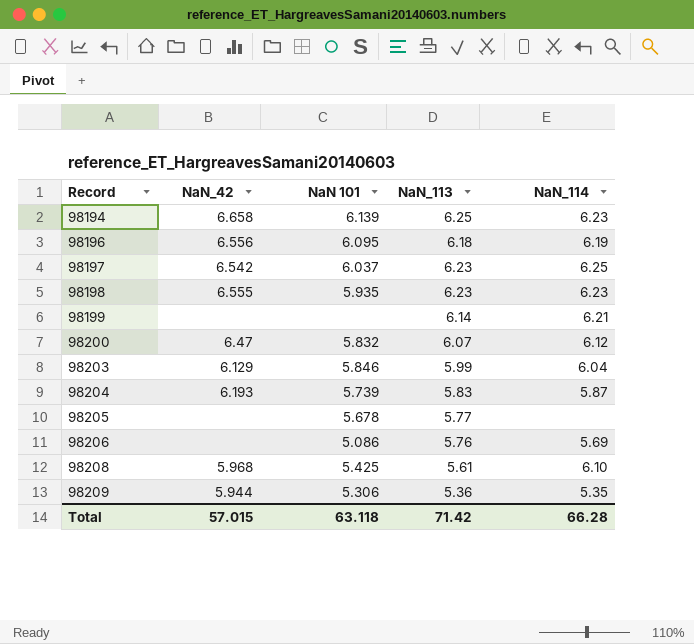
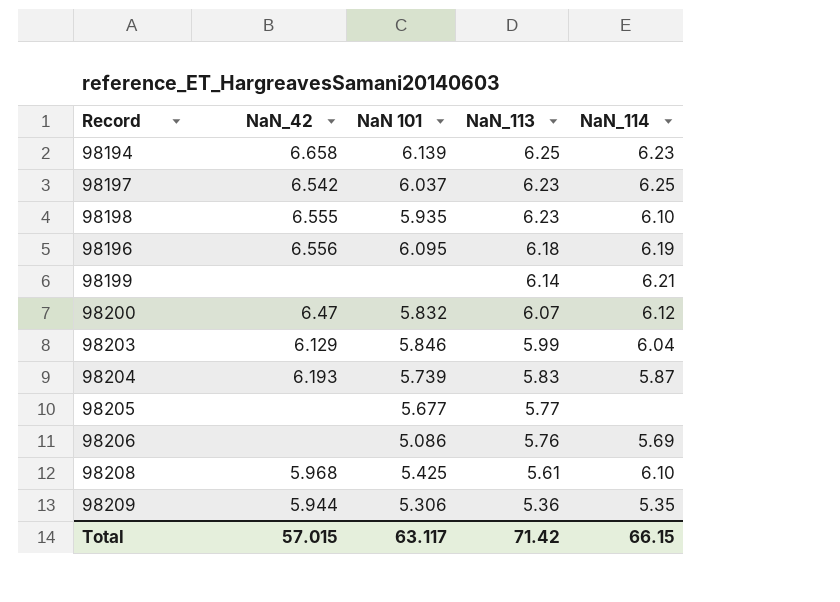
row order: Record ascending -> NaN_113 descending
98198 | NaN_114: 6.23 -> 6.10
98205 | NaN 101: 5.678 -> 5.677
Total | NaN 101: 63.118 -> 63.117
Total | NaN_114: 66.28 -> 66.15

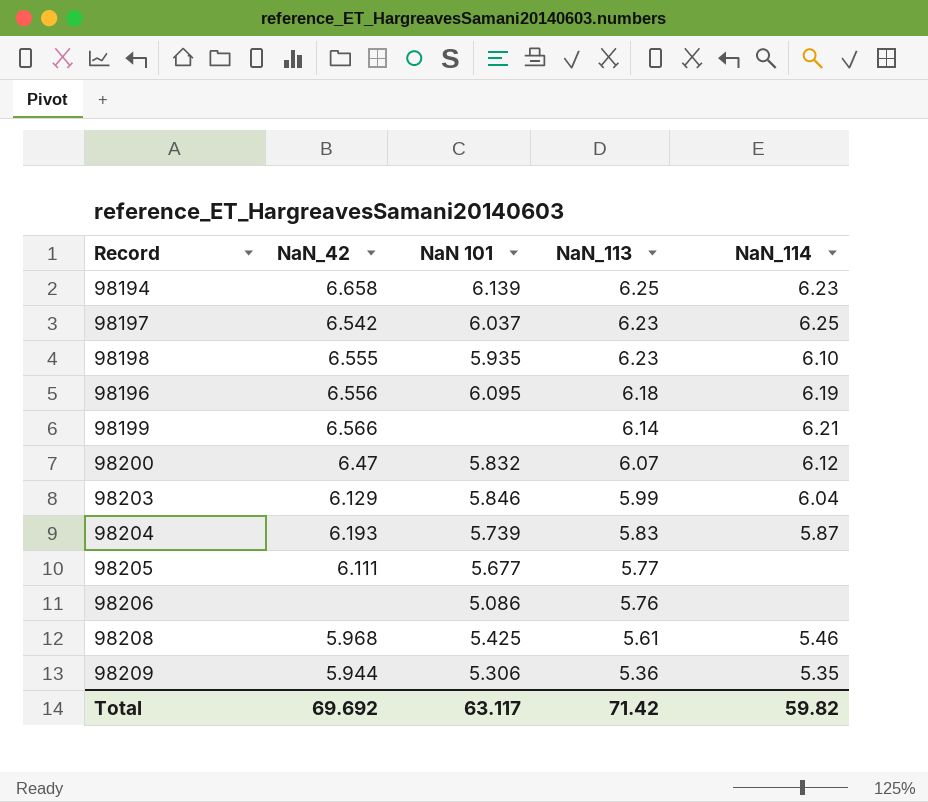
98199 | NaN_42: none -> 6.566
98205 | NaN_42: none -> 6.111
98206 | NaN_114: 5.69 -> none
98208 | NaN_114: 6.10 -> 5.46
Total | NaN_42: 57.015 -> 69.692
Total | NaN_114: 66.15 -> 59.82

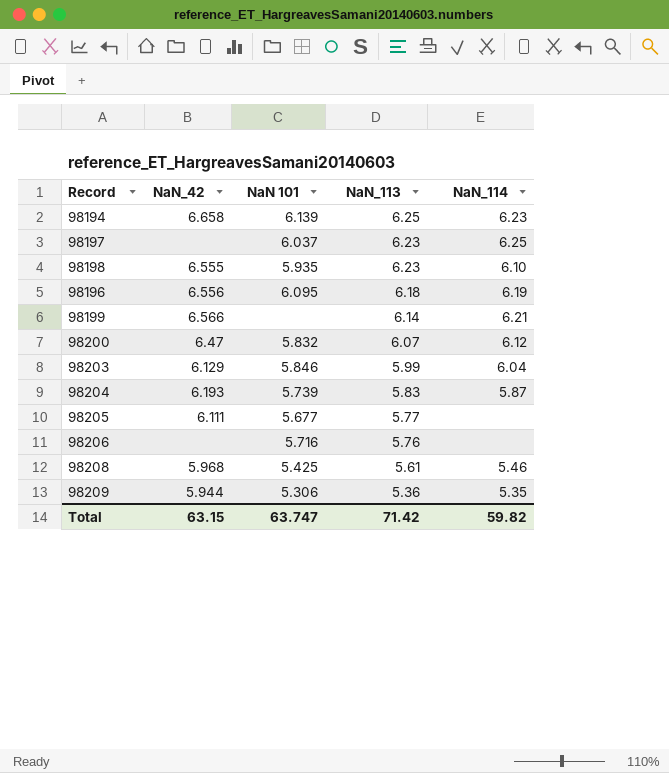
98197 | NaN_42: 6.542 -> none
98206 | NaN 101: 5.086 -> 5.716
Total | NaN_42: 69.692 -> 63.15
Total | NaN 101: 63.117 -> 63.747

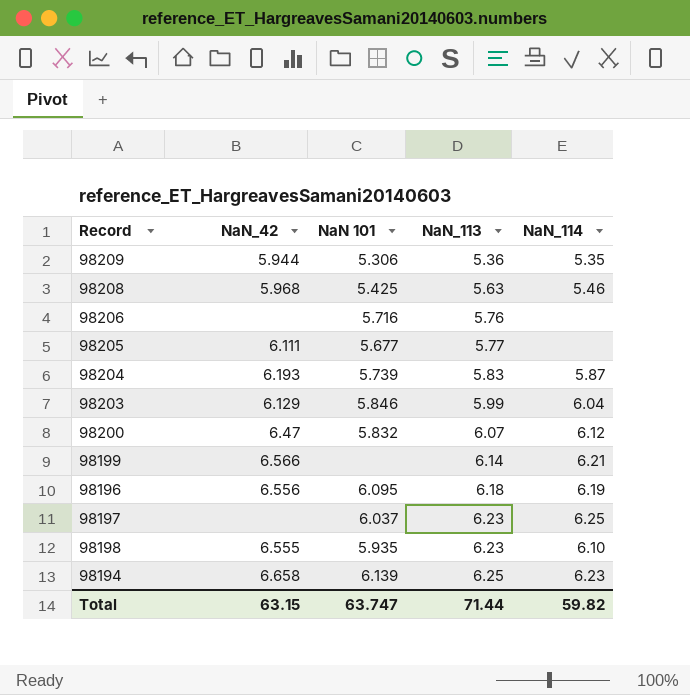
row order: NaN_113 descending -> NaN_113 ascending
98208 | NaN_113: 5.61 -> 5.63
Total | NaN_113: 71.42 -> 71.44

